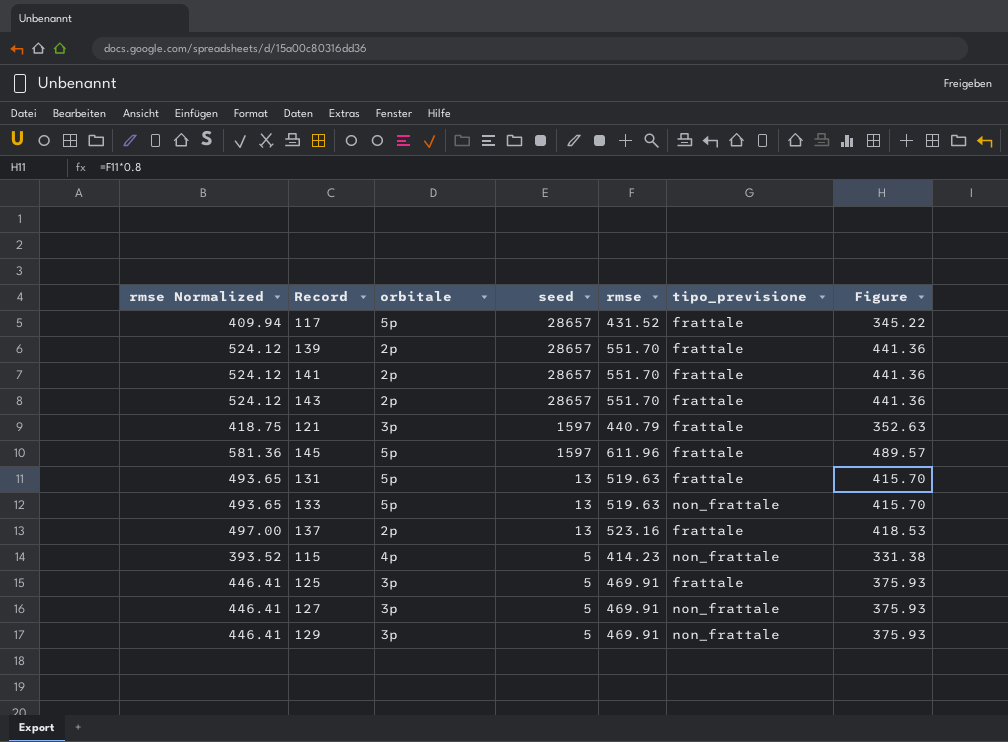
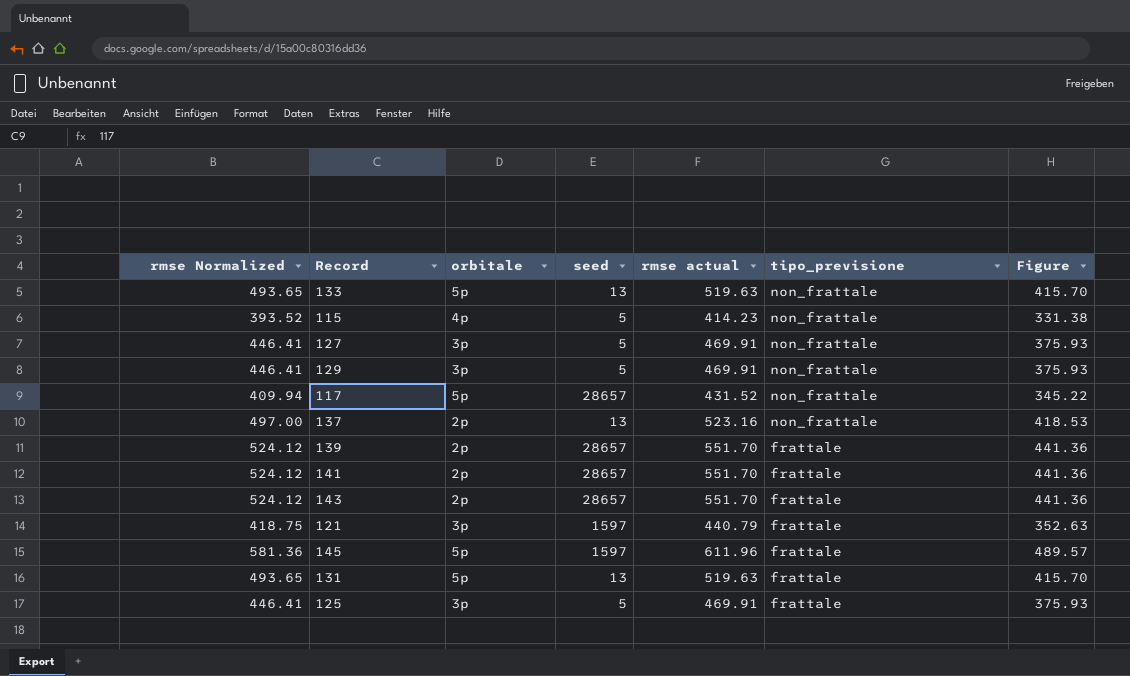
row order: seed descending -> tipo_previsione descending
column name: rmse -> rmse actual
117 | tipo_previsione: frattale -> non_frattale
137 | tipo_previsione: frattale -> non_frattale

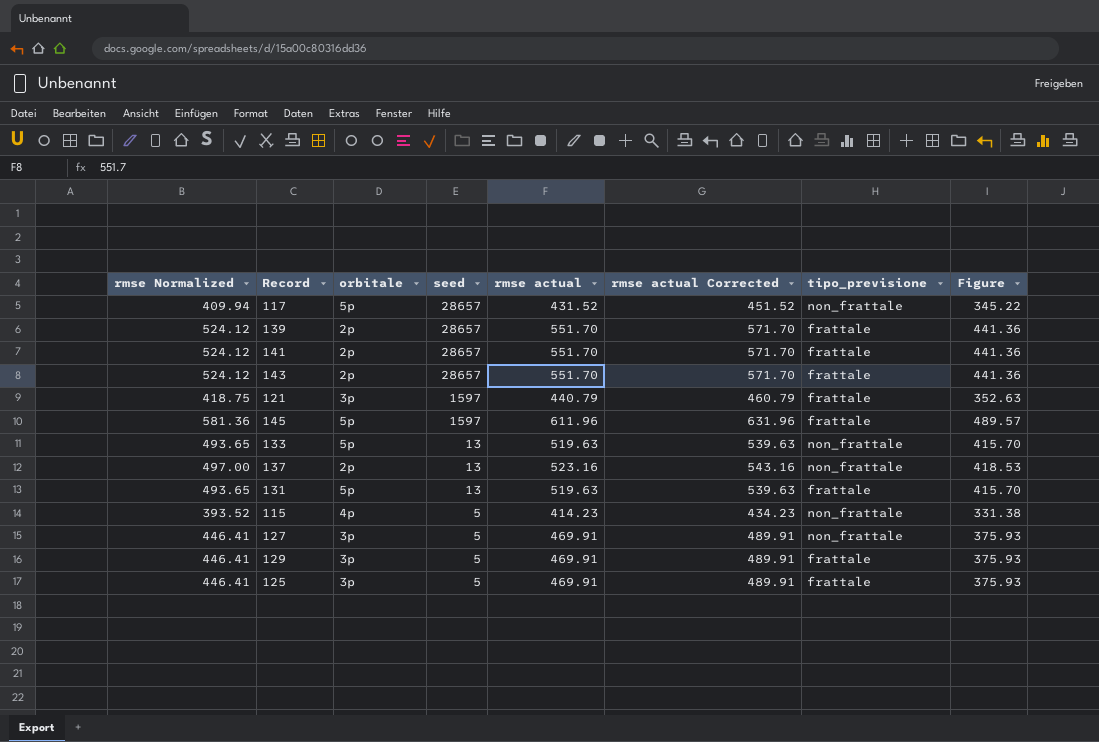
row order: tipo_previsione descending -> seed descending
column rmse actual Corrected | formula: none -> [rmse actual] + 20
129 | tipo_previsione: non_frattale -> frattale

